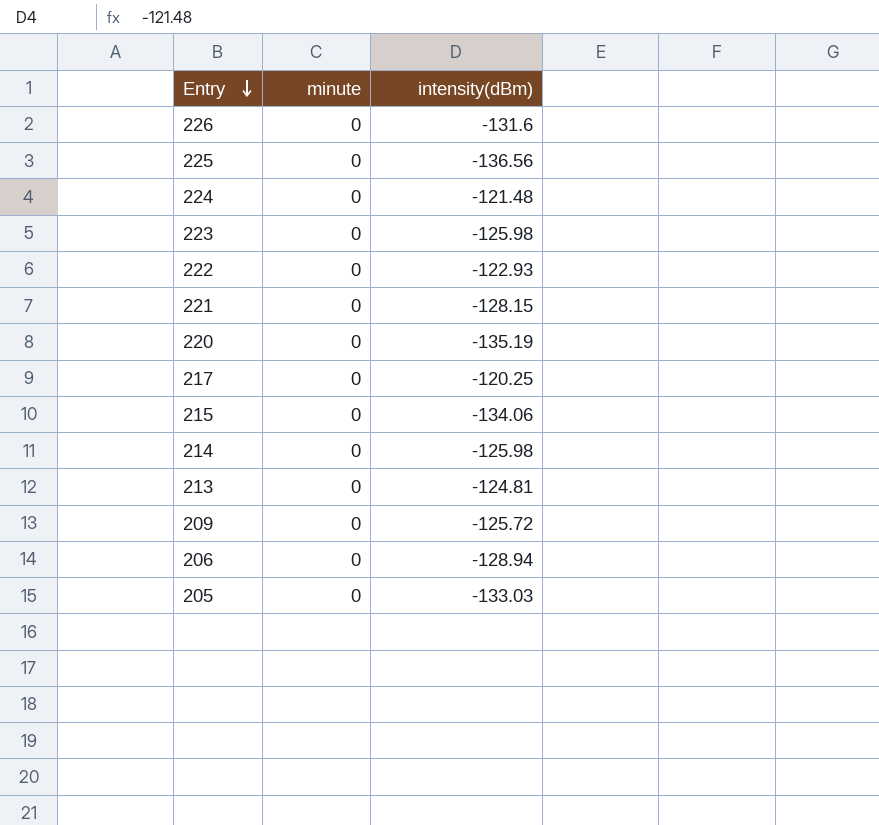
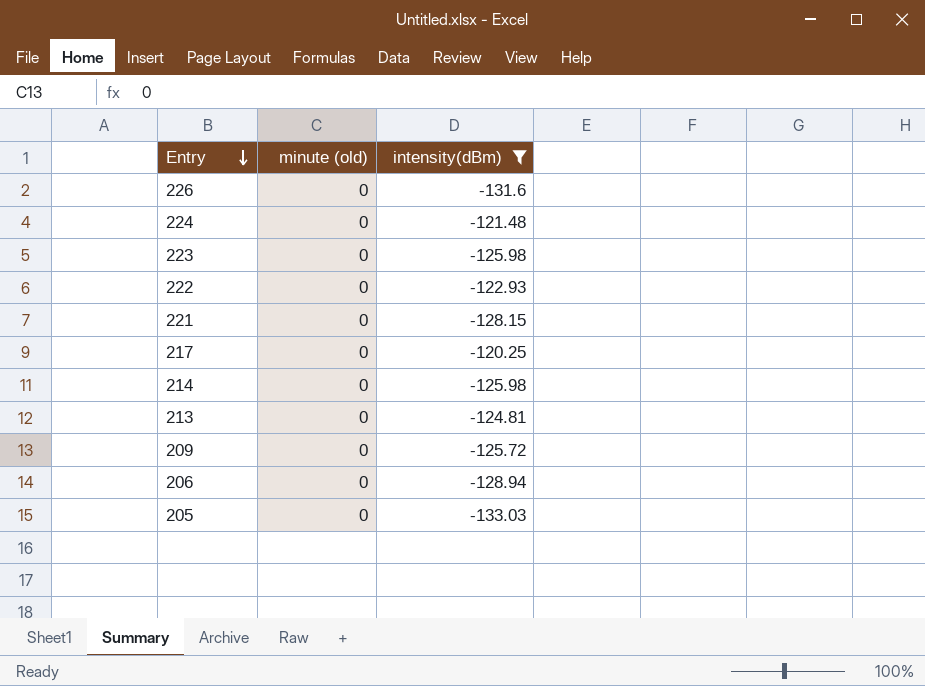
filter: none -> intensity(dBm) >= -133.03
column name: minute -> minute (old)

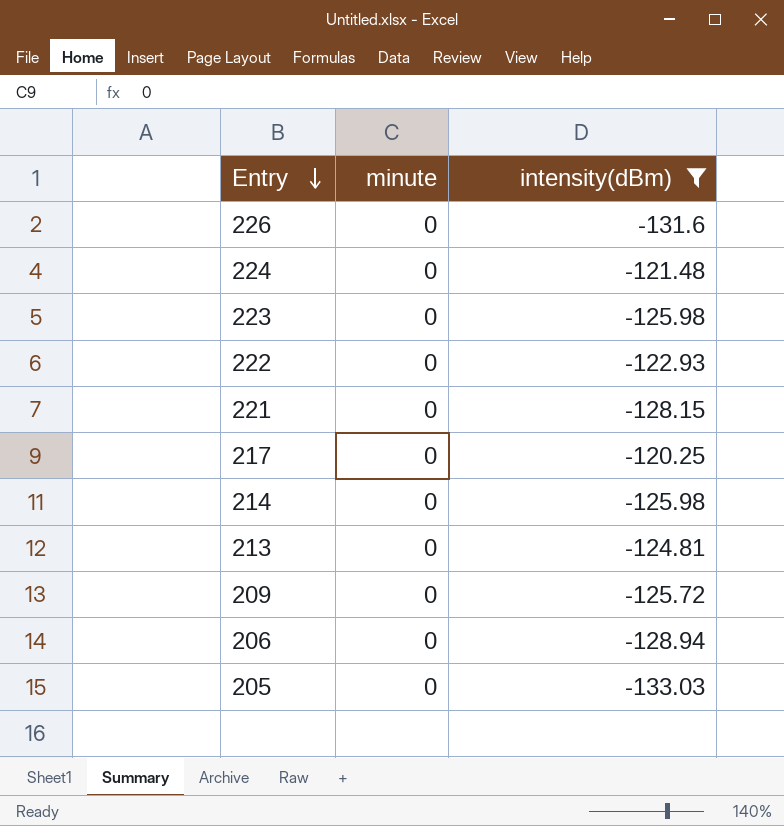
column name: minute (old) -> minute

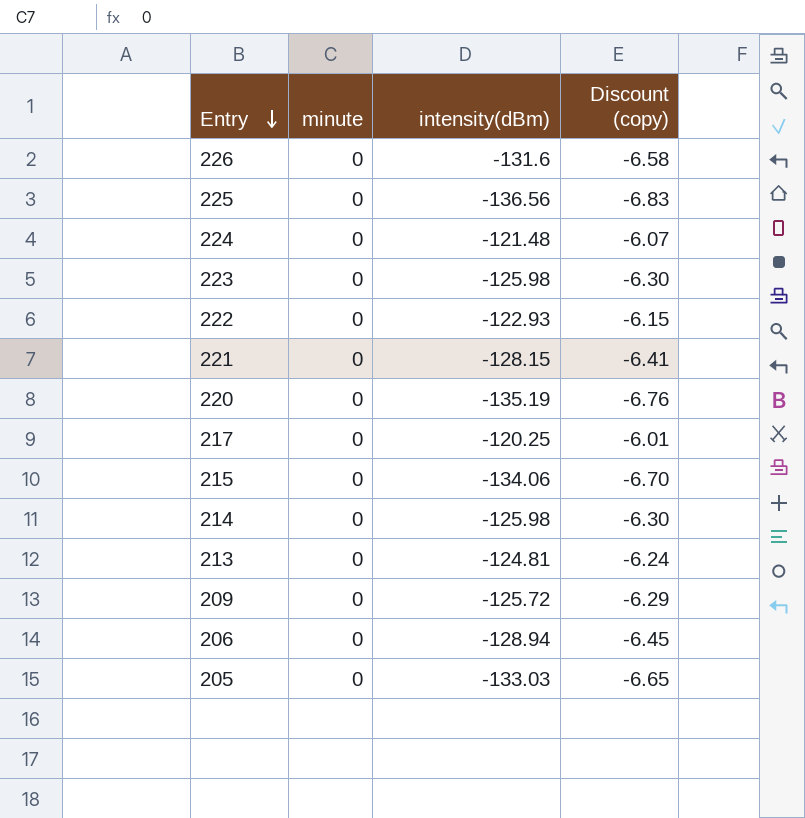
filter: intensity(dBm) >= -133.03 -> none
column Discount (copy) | formula: none -> [intensity(dBm)] * 0.05

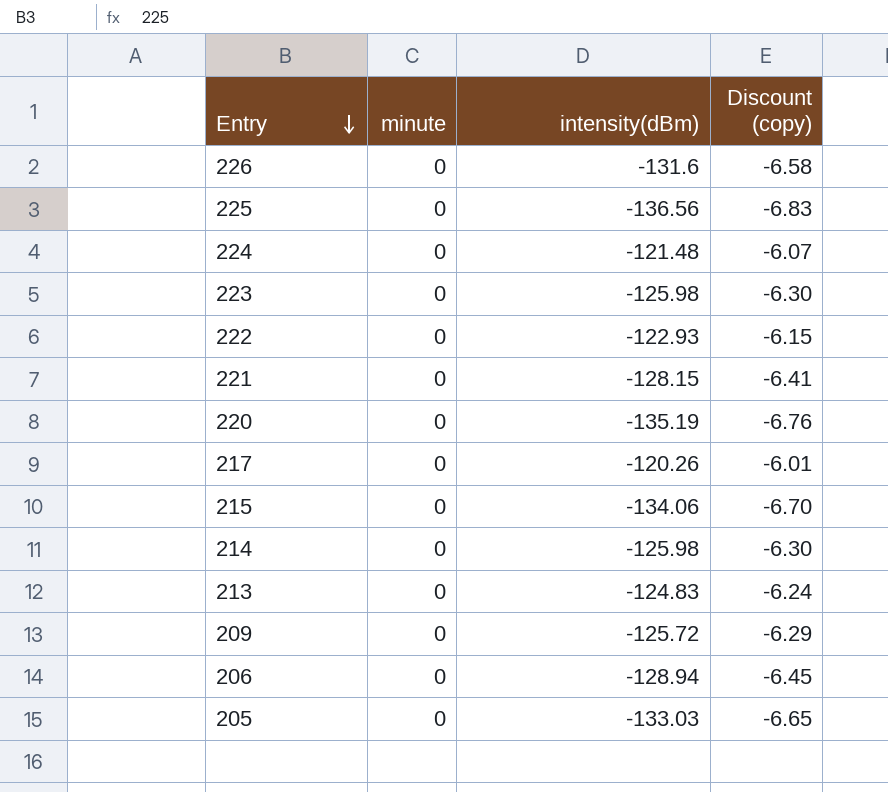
217 | intensity(dBm): -120.25 -> -120.26
213 | intensity(dBm): -124.81 -> -124.83

